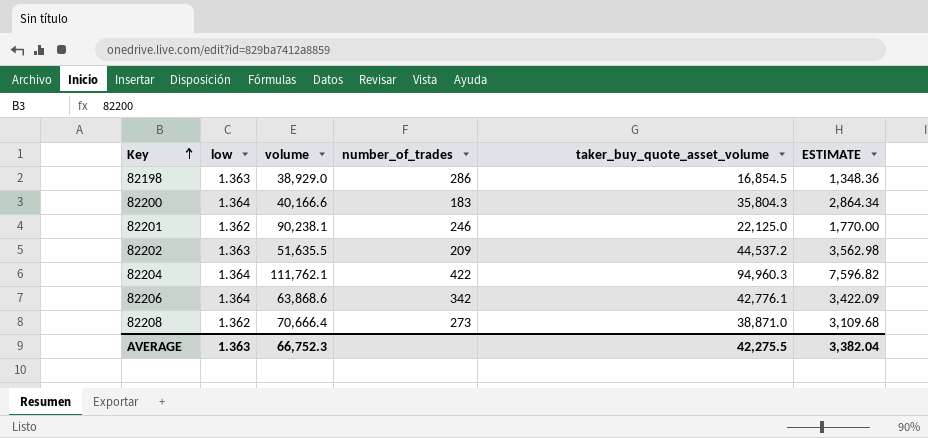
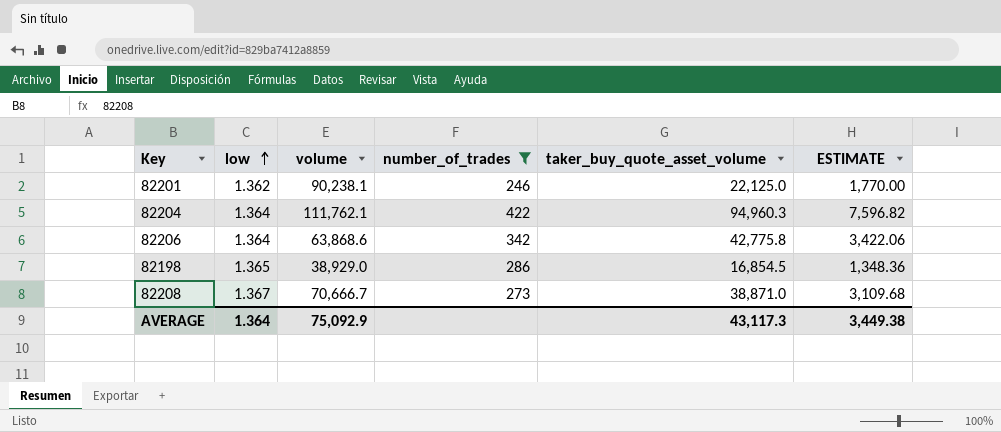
filter: none -> number_of_trades >= 246
row order: Key ascending -> low ascending
82206 | taker_buy_quote_asset_volume: 42,776.1 -> 42,775.8
82206 | ESTIMATE: 3,422.09 -> 3,422.06
82198 | low: 1.363 -> 1.365
82208 | low: 1.362 -> 1.367
82208 | volume: 70,666.4 -> 70,666.7
AVERAGE | low: 1.363 -> 1.364
AVERAGE | volume: 66,752.3 -> 75,092.9
AVERAGE | taker_buy_quote_asset_volume: 42,275.5 -> 43,117.3
AVERAGE | ESTIMATE: 3,382.04 -> 3,449.38

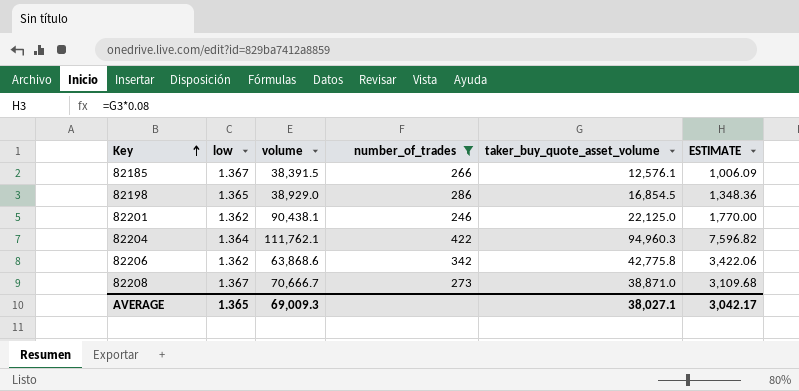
row order: low ascending -> Key ascending
row 82185: none -> 1.367 | 38,391.5 | 266 | 12,576.1 | 1,006.09
82201 | volume: 90,238.1 -> 90,438.1
82206 | low: 1.364 -> 1.362
AVERAGE | low: 1.364 -> 1.365
AVERAGE | volume: 75,092.9 -> 69,009.3
AVERAGE | taker_buy_quote_asset_volume: 43,117.3 -> 38,027.1
AVERAGE | ESTIMATE: 3,449.38 -> 3,042.17

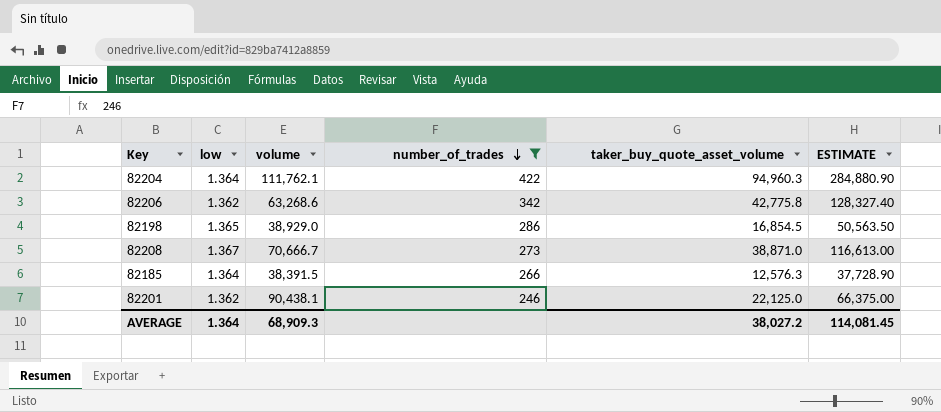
row order: Key ascending -> number_of_trades descending
column ESTIMATE | formula: [taker_buy_quote_asset_volume] * 0.08 -> [taker_buy_quote_asset_volume] * 3
82206 | volume: 63,868.6 -> 63,268.6
82185 | low: 1.367 -> 1.364
82185 | taker_buy_quote_asset_volume: 12,576.1 -> 12,576.3
AVERAGE | low: 1.365 -> 1.364
AVERAGE | volume: 69,009.3 -> 68,909.3
AVERAGE | taker_buy_quote_asset_volume: 38,027.1 -> 38,027.2
AVERAGE | ESTIMATE: 3,042.17 -> 114,081.45

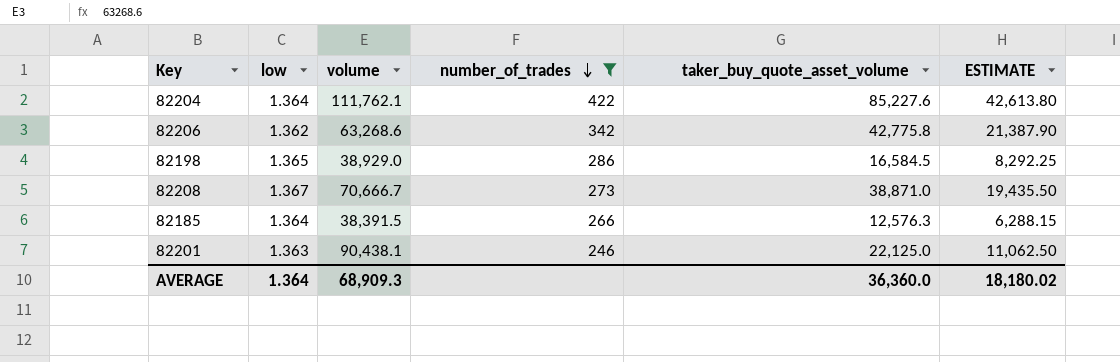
column ESTIMATE | formula: [taker_buy_quote_asset_volume] * 3 -> [taker_buy_quote_asset_volume] * 0.5
82204 | taker_buy_quote_asset_volume: 94,960.3 -> 85,227.6
82198 | taker_buy_quote_asset_volume: 16,854.5 -> 16,584.5
82201 | low: 1.362 -> 1.363
AVERAGE | taker_buy_quote_asset_volume: 38,027.2 -> 36,360.0
AVERAGE | ESTIMATE: 114,081.45 -> 18,180.02

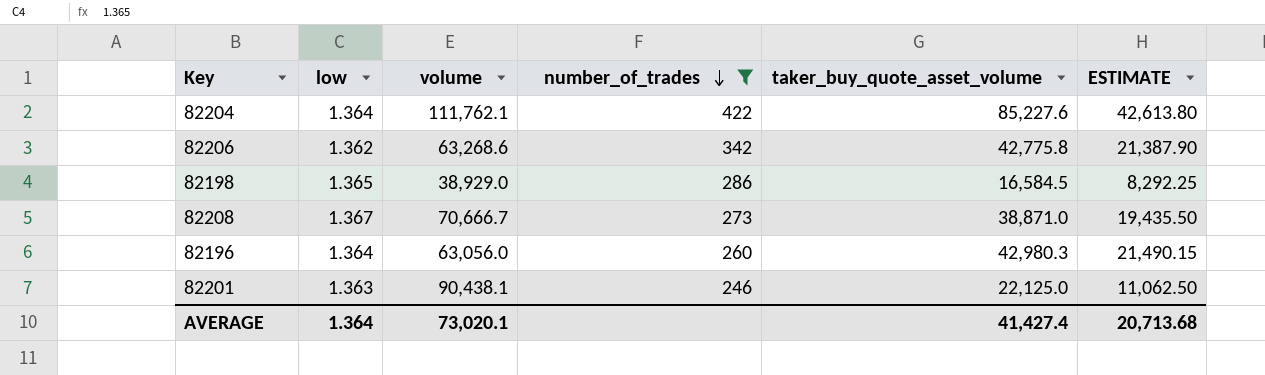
row 82185: 1.364 | 38,391.5 | 266 | 12,576.3 | 6,288.15 -> none
row 82196: none -> 1.364 | 63,056.0 | 260 | 42,980.3 | 21,490.15
AVERAGE | volume: 68,909.3 -> 73,020.1
AVERAGE | taker_buy_quote_asset_volume: 36,360.0 -> 41,427.4
AVERAGE | ESTIMATE: 18,180.02 -> 20,713.68

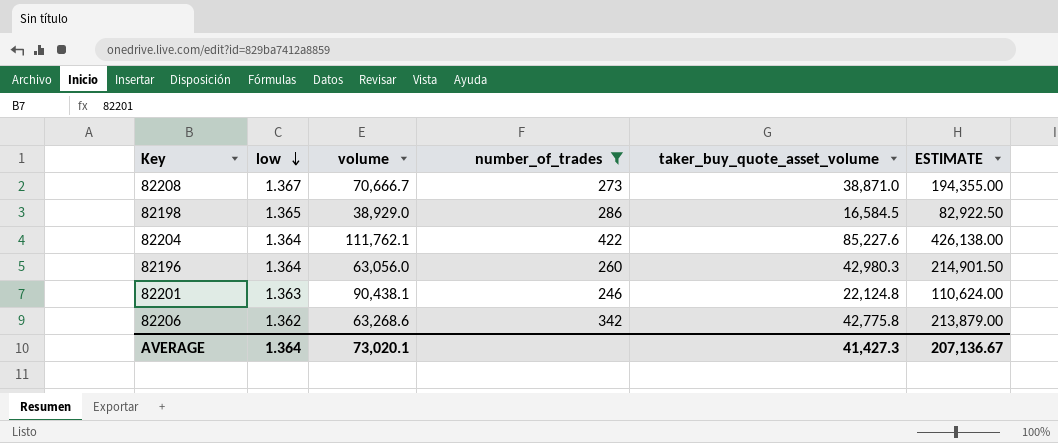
row order: number_of_trades descending -> low descending
column ESTIMATE | formula: [taker_buy_quote_asset_volume] * 0.5 -> [taker_buy_quote_asset_volume] * 5
82201 | taker_buy_quote_asset_volume: 22,125.0 -> 22,124.8
AVERAGE | taker_buy_quote_asset_volume: 41,427.4 -> 41,427.3
AVERAGE | ESTIMATE: 20,713.68 -> 207,136.67

